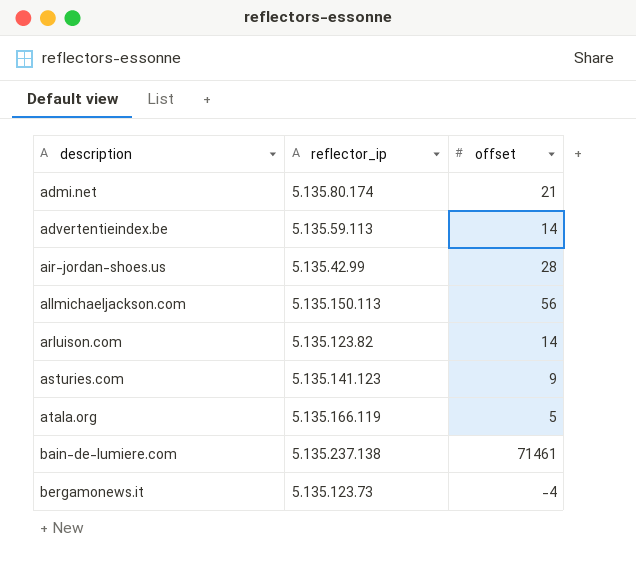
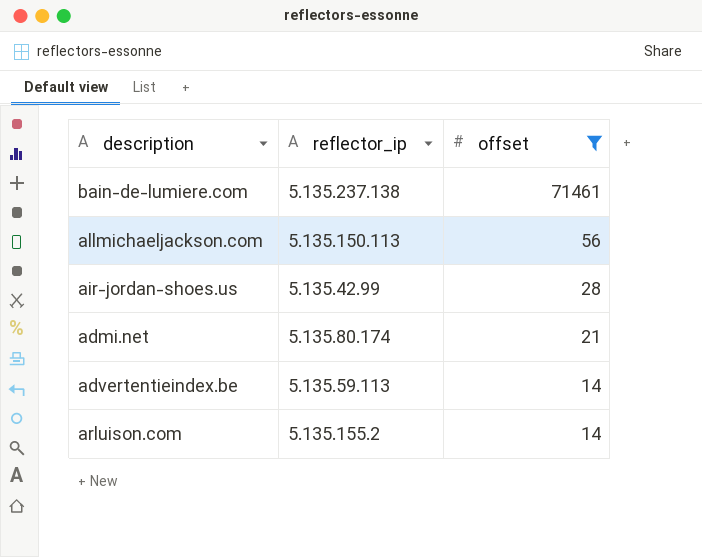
filter: none -> offset >= 14
row order: description ascending -> offset descending
arluison.com | reflector_ip: 5.135.123.82 -> 5.135.155.2

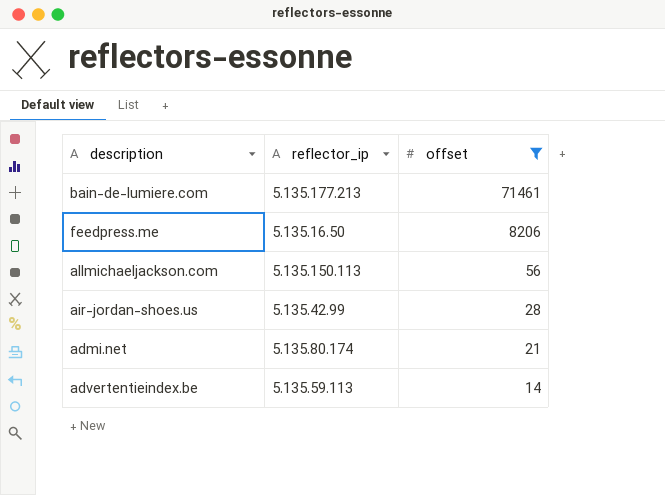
row arluison.com: 5.135.155.2 | 14 -> none
bain-de-lumiere.com | reflector_ip: 5.135.237.138 -> 5.135.177.213
row feedpress.me: none -> 5.135.16.50 | 8206

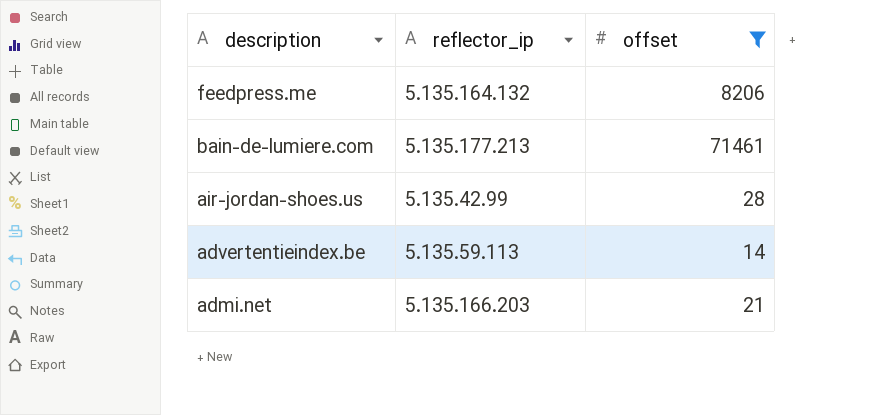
row order: offset descending -> description descending
row allmichaeljackson.com: 5.135.150.113 | 56 -> none
feedpress.me | reflector_ip: 5.135.16.50 -> 5.135.164.132
admi.net | reflector_ip: 5.135.80.174 -> 5.135.166.203

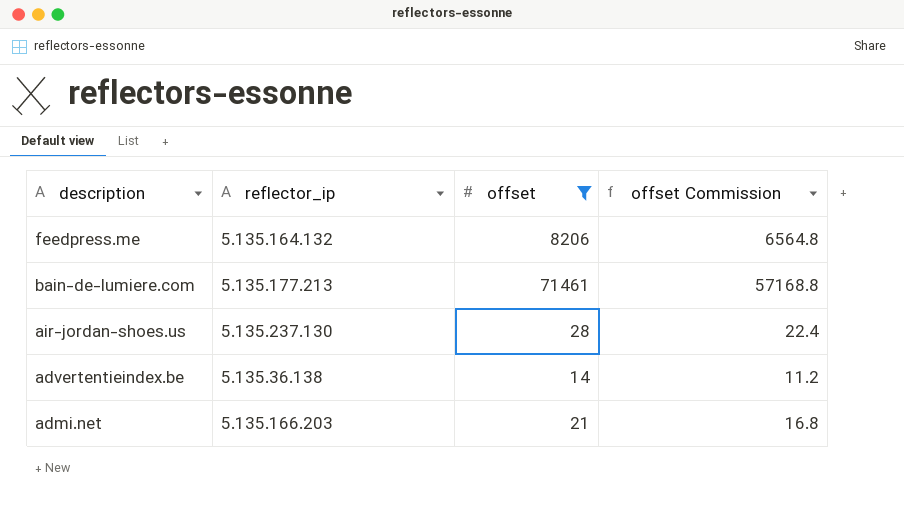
column offset Commission | formula: none -> [offset] * 0.8
air-jordan-shoes.us | reflector_ip: 5.135.42.99 -> 5.135.237.130
advertentieindex.be | reflector_ip: 5.135.59.113 -> 5.135.36.138

